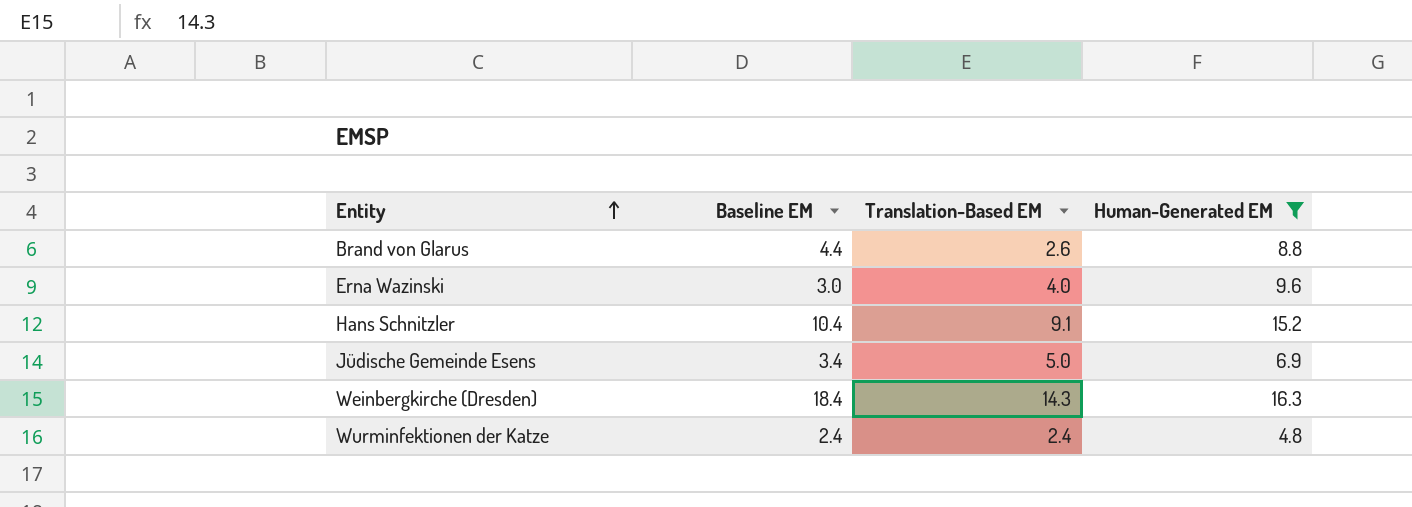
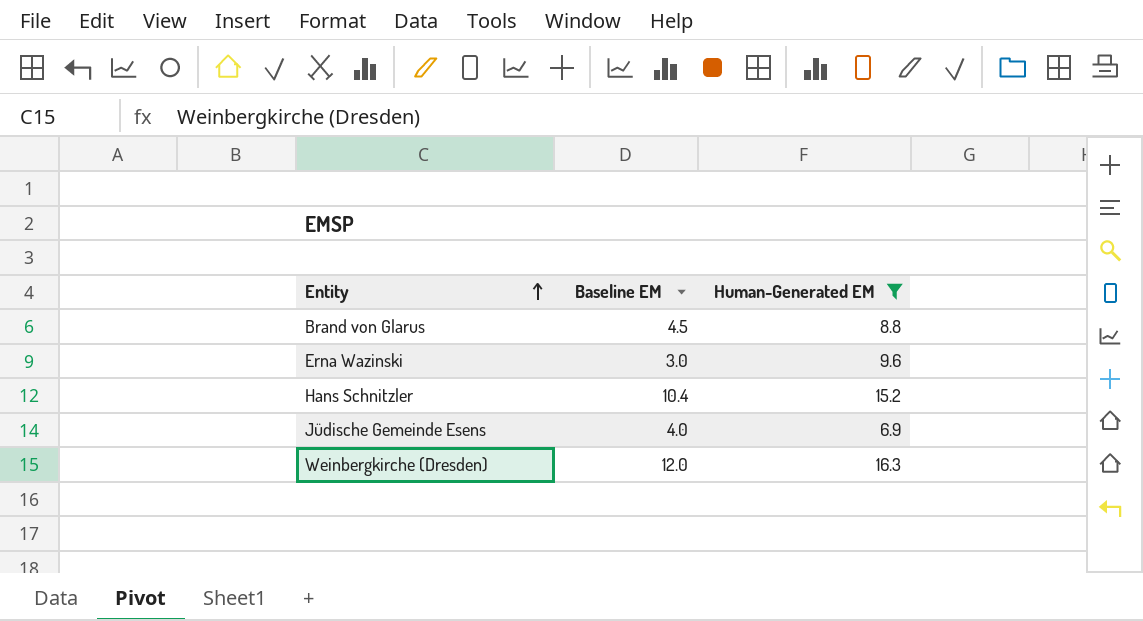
column Translation-Based EM | position: 3 -> none
row Wurminfektionen der Katze: 2.4 | 2.4 | 4.8 -> none
Brand von Glarus | Baseline EM: 4.4 -> 4.5
Jüdische Gemeinde Esens | Baseline EM: 3.4 -> 4.0
Weinbergkirche (Dresden) | Baseline EM: 18.4 -> 12.0

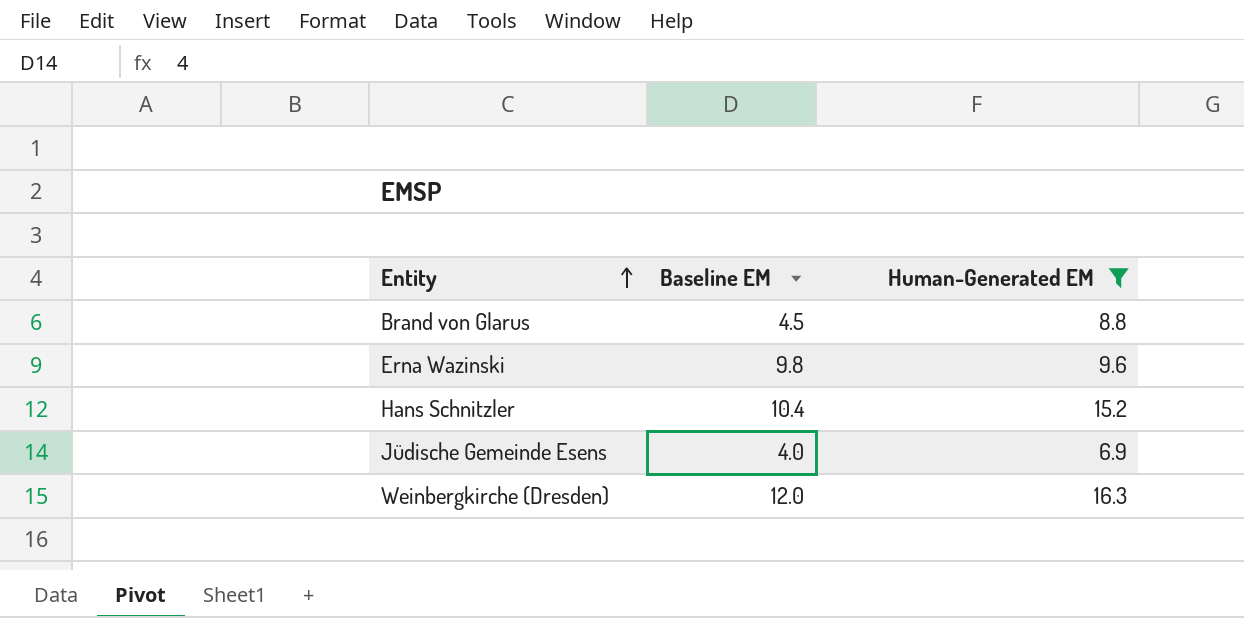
Erna Wazinski | Baseline EM: 3.0 -> 9.8

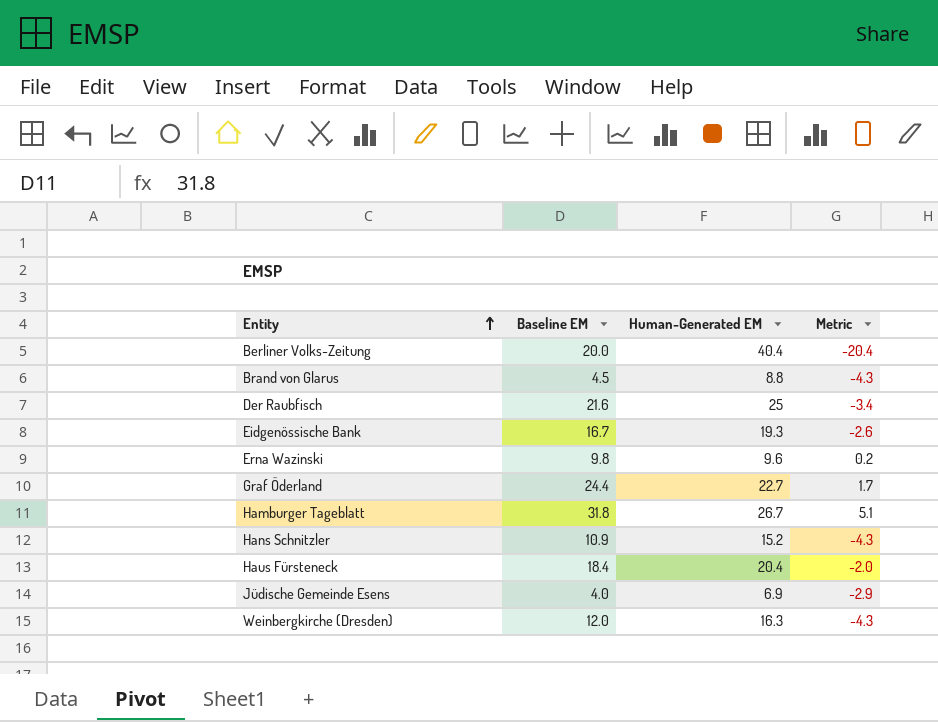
filter: Human-Generated EM <= 16.3 -> none
column Metric | formula: none -> [Baseline EM] - [Human-Generated EM]
Hans Schnitzler | Baseline EM: 10.4 -> 10.9

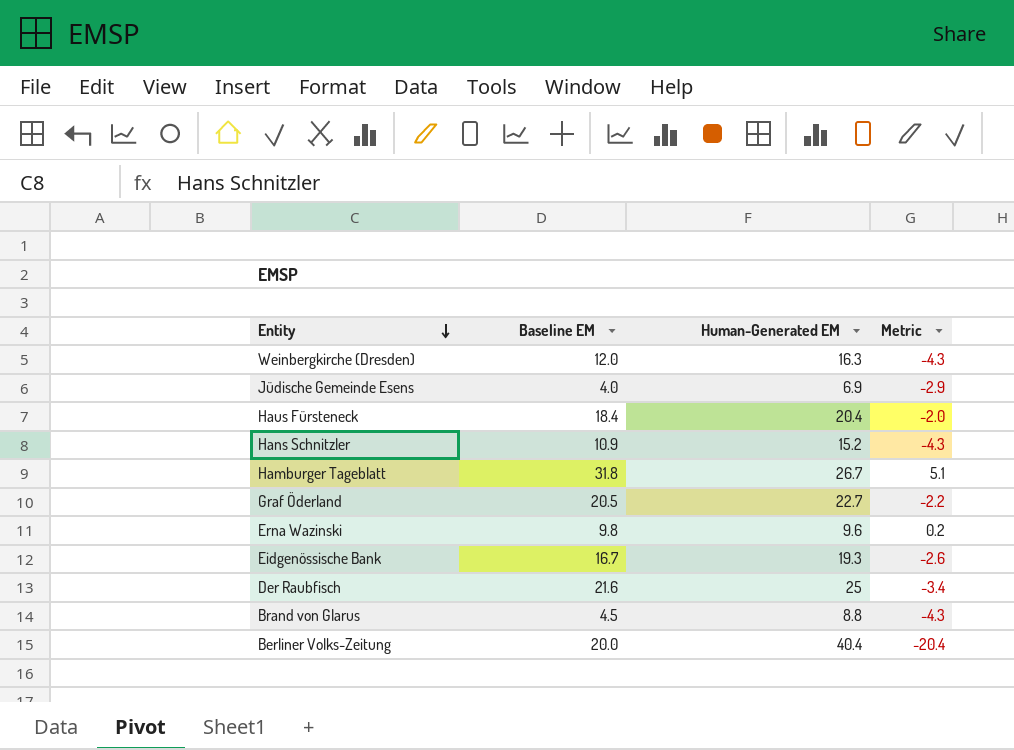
row order: Entity ascending -> Entity descending
Graf Öderland | Baseline EM: 24.4 -> 20.5
Graf Öderland | Metric: 1.7 -> -2.2

